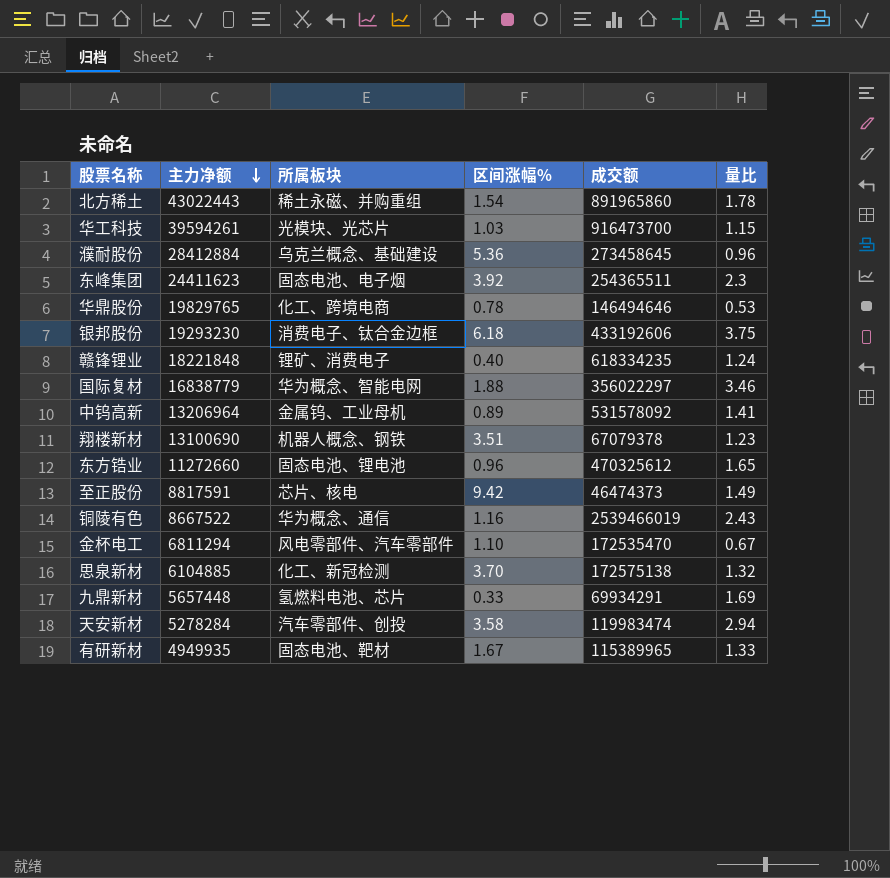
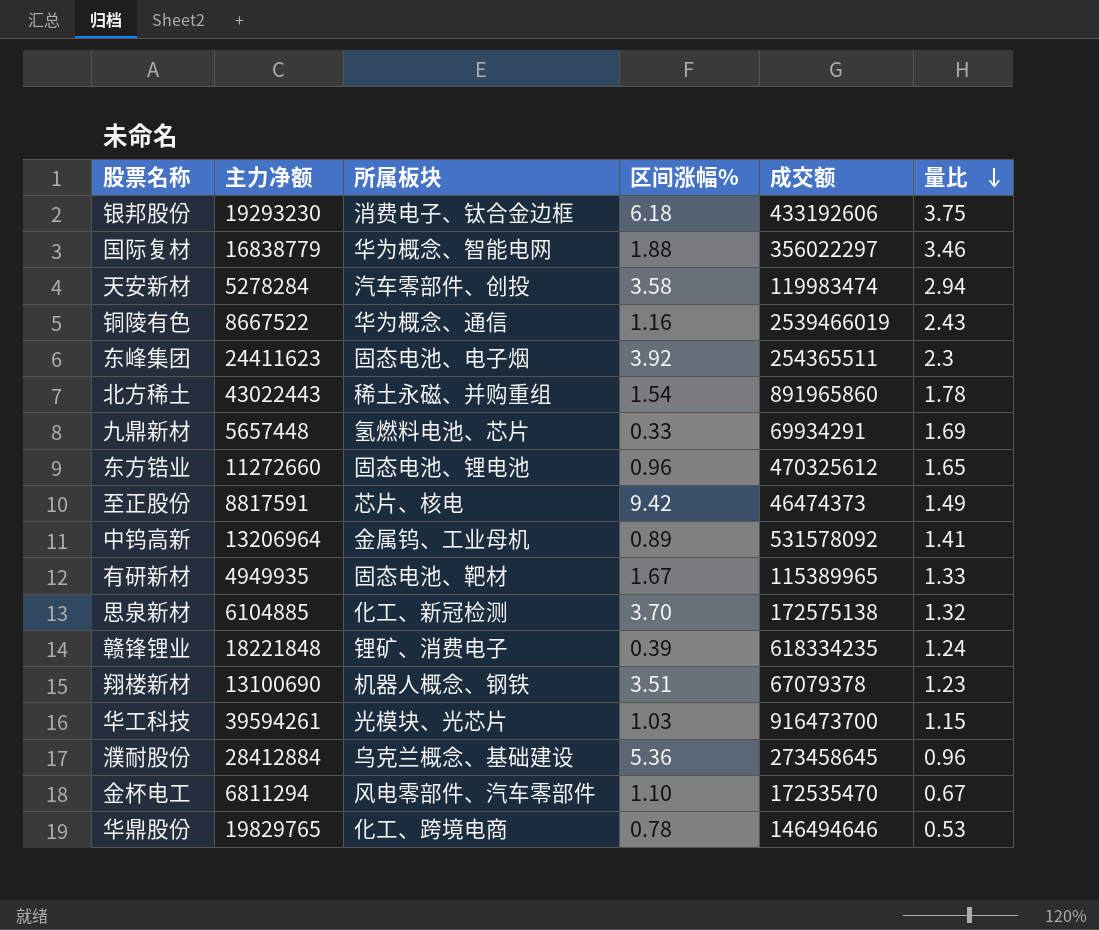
row order: 主力净额 descending -> 量比 descending
赣锋锂业 | 区间涨幅%: 0.40 -> 0.39

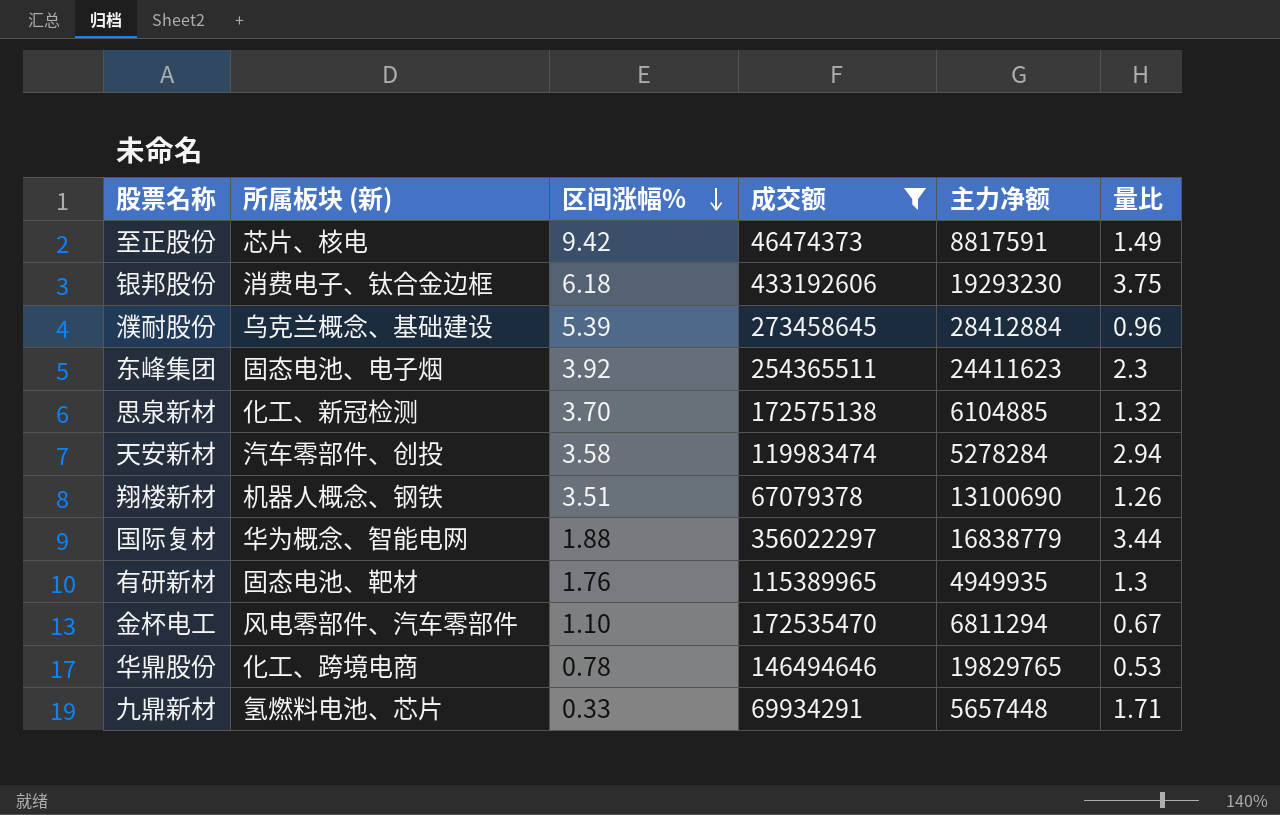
filter: none -> 成交额 <= 433192606
row order: 量比 descending -> 区间涨幅% descending
column name: 所属板块 -> 所属板块 (新)
column 主力净额 | position: 2 -> 5
濮耐股份 | 区间涨幅%: 5.36 -> 5.39
翔楼新材 | 量比: 1.23 -> 1.26
国际复材 | 量比: 3.46 -> 3.44
有研新材 | 区间涨幅%: 1.67 -> 1.76
有研新材 | 量比: 1.33 -> 1.3
九鼎新材 | 量比: 1.69 -> 1.71

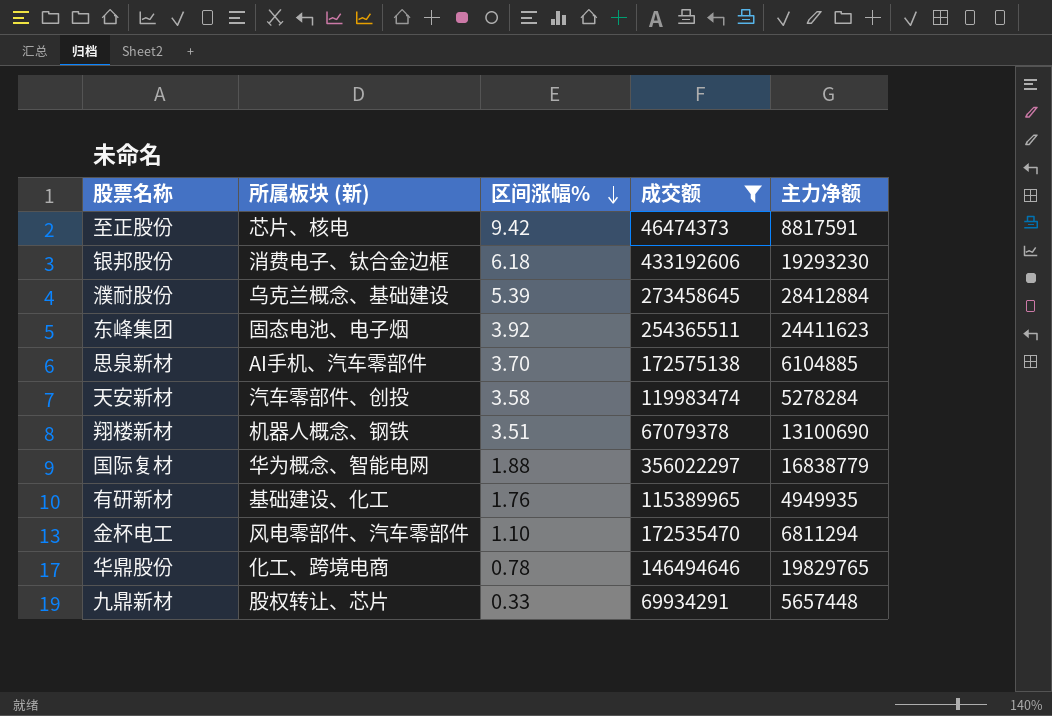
column 量比 | position: 6 -> none
思泉新材 | 所属板块 (新): 化工、新冠检测 -> AI手机、汽车零部件
有研新材 | 所属板块 (新): 固态电池、靶材 -> 基础建设、化工
九鼎新材 | 所属板块 (新): 氢燃料电池、芯片 -> 股权转让、芯片

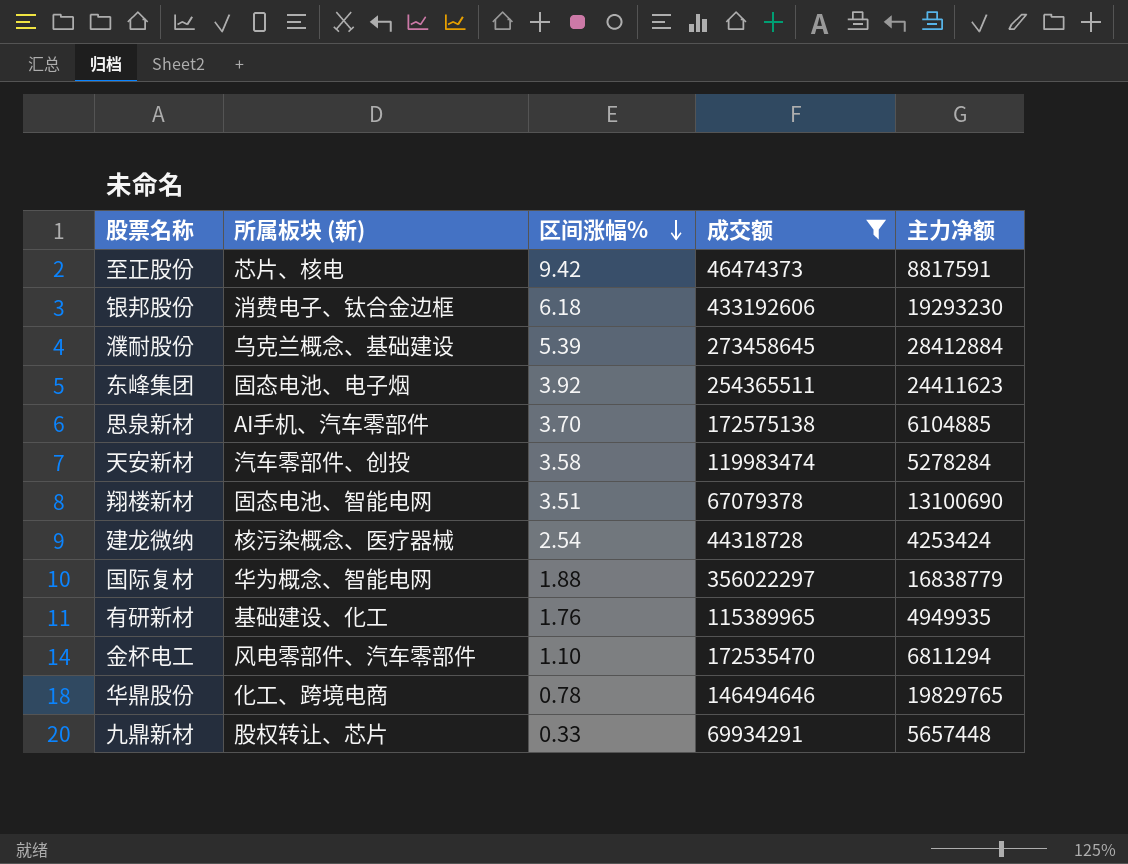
翔楼新材 | 所属板块 (新): 机器人概念、钢铁 -> 固态电池、智能电网
row 建龙微纳: none -> 核污染概念、医疗器械 | 2.54 | 44318728 | 4253424

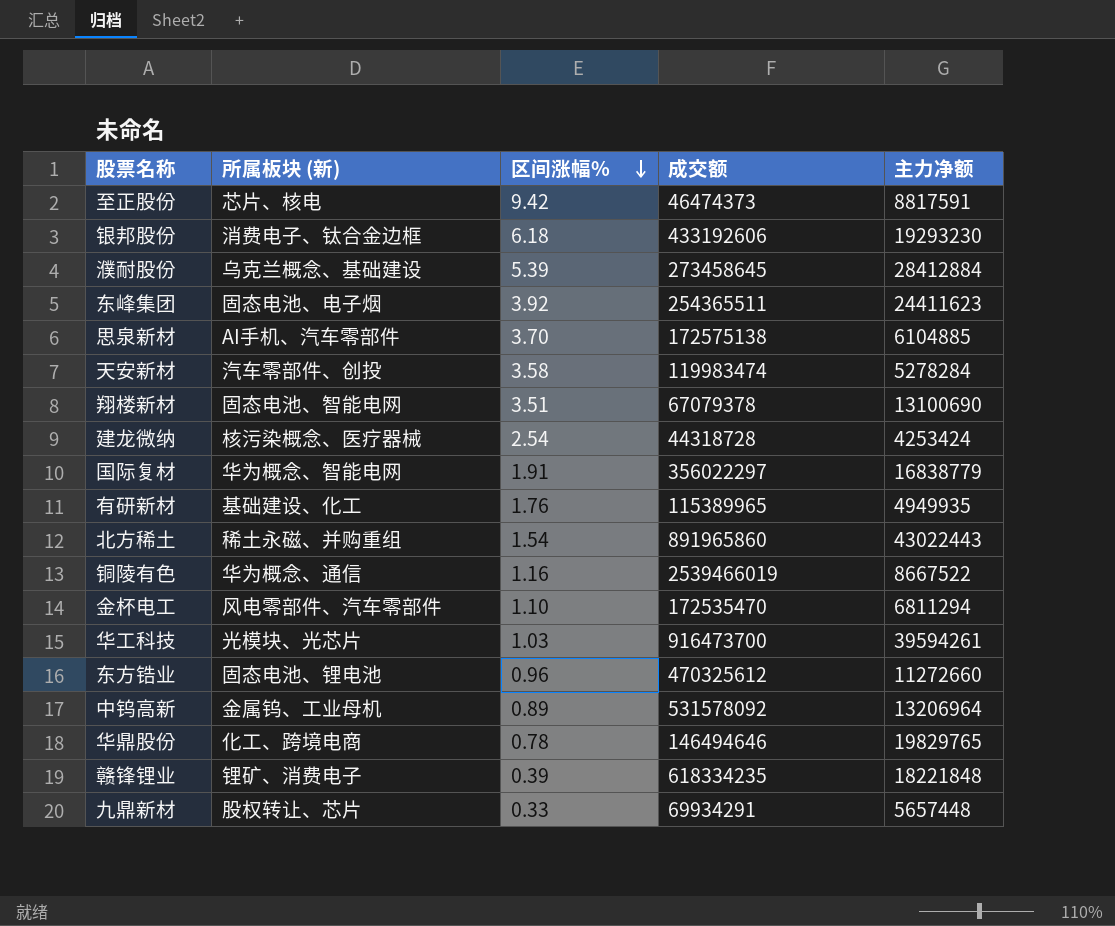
filter: 成交额 <= 433192606 -> none
国际复材 | 区间涨幅%: 1.88 -> 1.91

